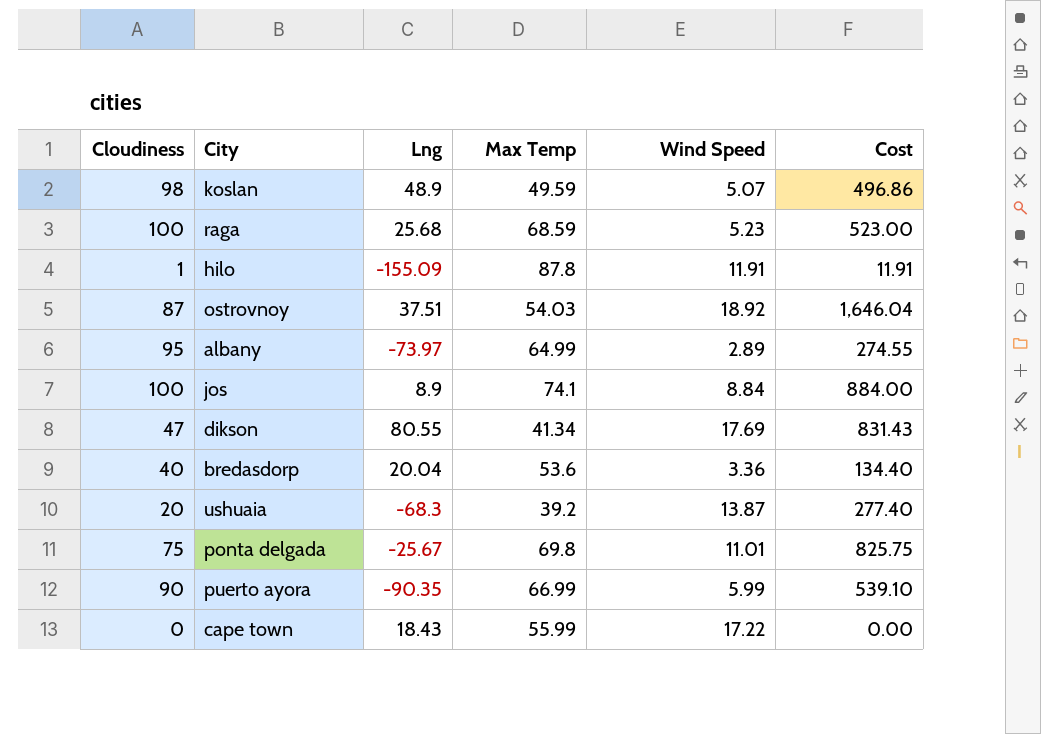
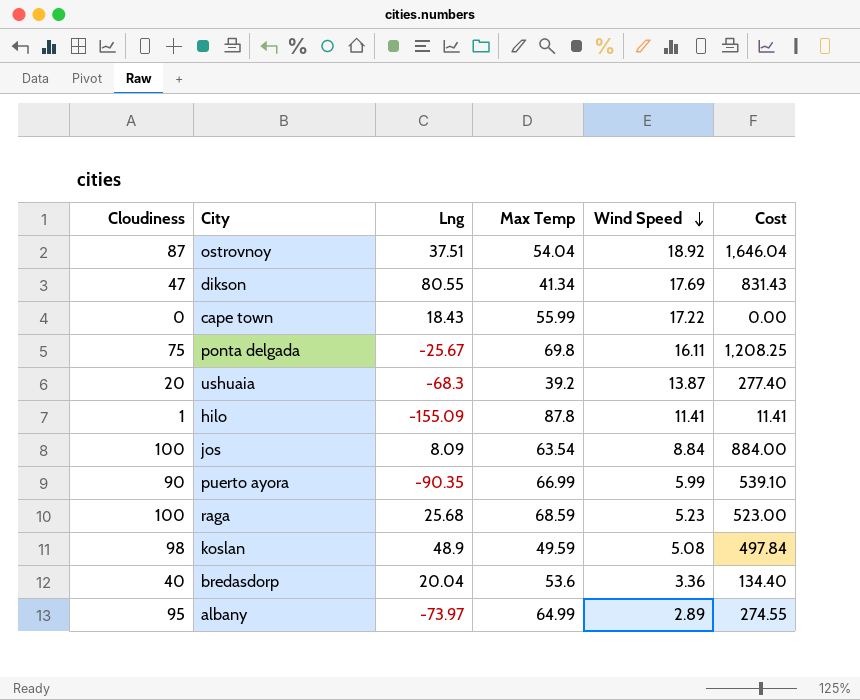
row order: none -> Wind Speed descending
ostrovnoy | Max Temp: 54.03 -> 54.04
ponta delgada | Wind Speed: 11.01 -> 16.11
ponta delgada | Cost: 825.75 -> 1,208.25
hilo | Wind Speed: 11.91 -> 11.41
hilo | Cost: 11.91 -> 11.41
jos | Lng: 8.9 -> 8.09
jos | Max Temp: 74.1 -> 63.54
koslan | Wind Speed: 5.07 -> 5.08
koslan | Cost: 496.86 -> 497.84

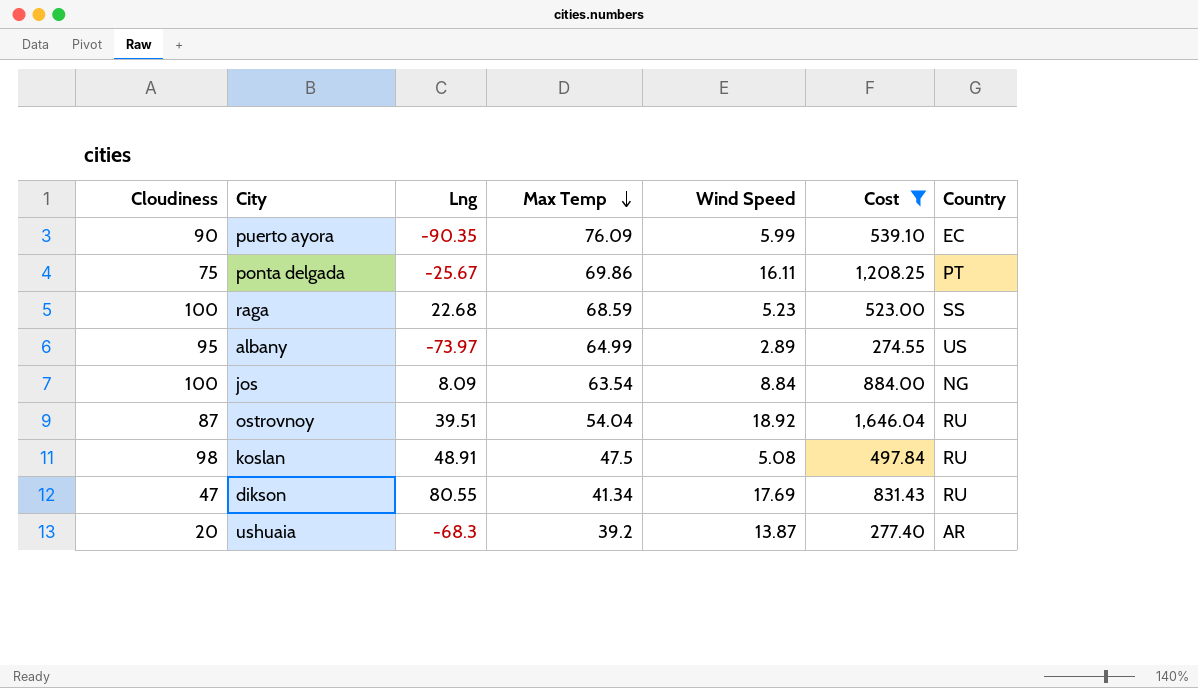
filter: none -> Cost >= 274.55
row order: Wind Speed descending -> Max Temp descending
column Country | position: none -> 7
puerto ayora | Max Temp: 66.99 -> 76.09
ponta delgada | Max Temp: 69.8 -> 69.86
raga | Lng: 25.68 -> 22.68
ostrovnoy | Lng: 37.51 -> 39.51
koslan | Lng: 48.9 -> 48.91
koslan | Max Temp: 49.59 -> 47.5

